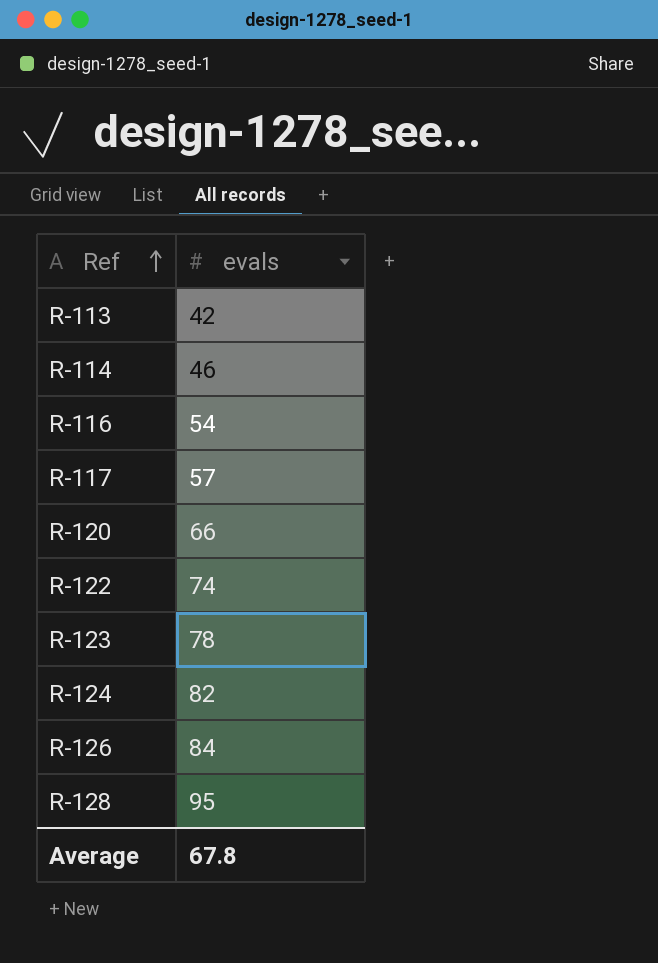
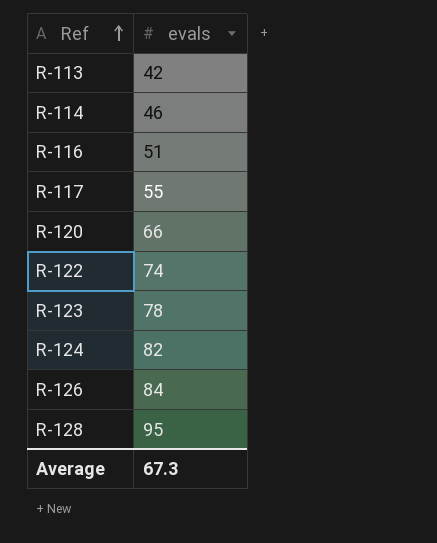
R-116 | evals: 54 -> 51
R-117 | evals: 57 -> 55
Average | evals: 67.8 -> 67.3

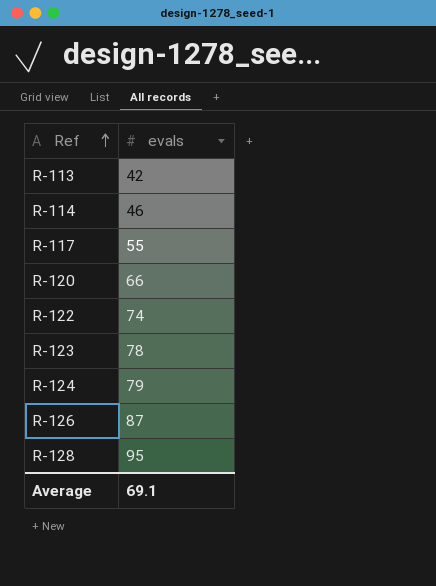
row R-116: 51 -> none
R-124 | evals: 82 -> 79
R-126 | evals: 84 -> 87
Average | evals: 67.3 -> 69.1

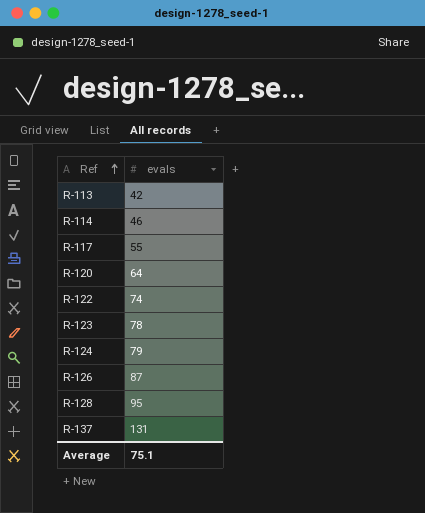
R-120 | evals: 66 -> 64
row R-137: none -> 131
Average | evals: 69.1 -> 75.1

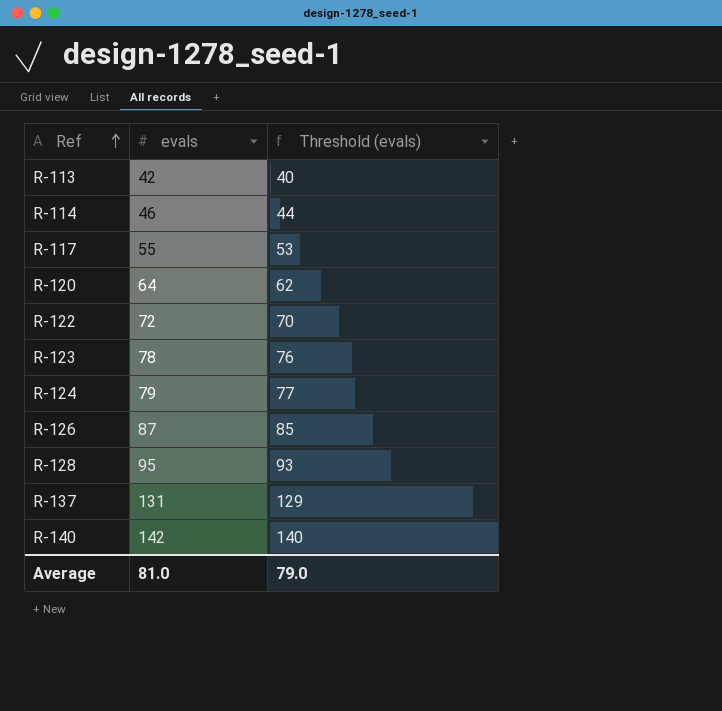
column Threshold (evals) | formula: none -> [evals] - 2
R-122 | evals: 74 -> 72
row R-140: none -> 142 | 140
Average | evals: 75.1 -> 81.0

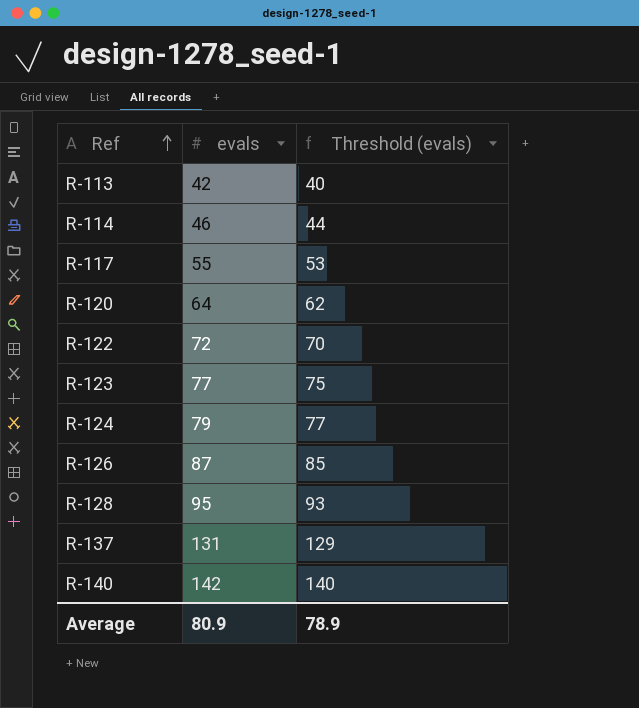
R-123 | evals: 78 -> 77
R-123 | Threshold (evals): 76 -> 75
Average | evals: 81.0 -> 80.9
Average | Threshold (evals): 79.0 -> 78.9

